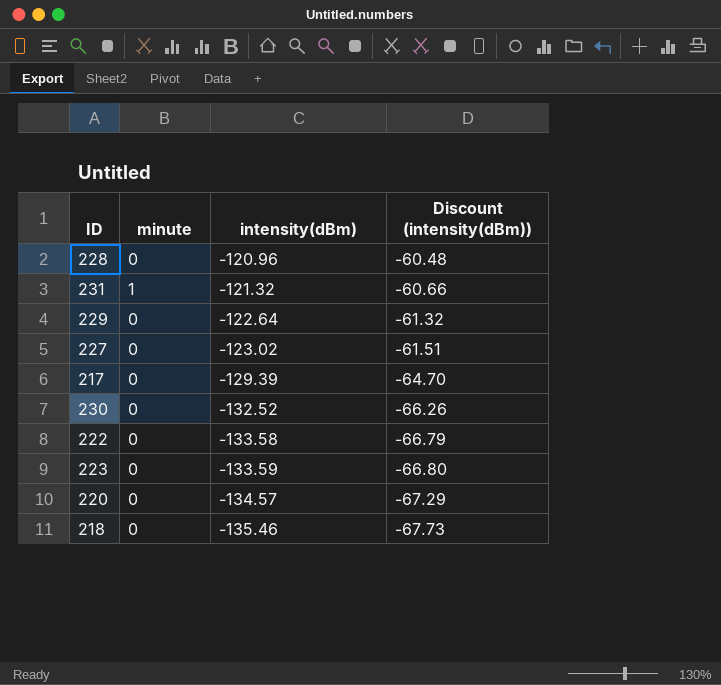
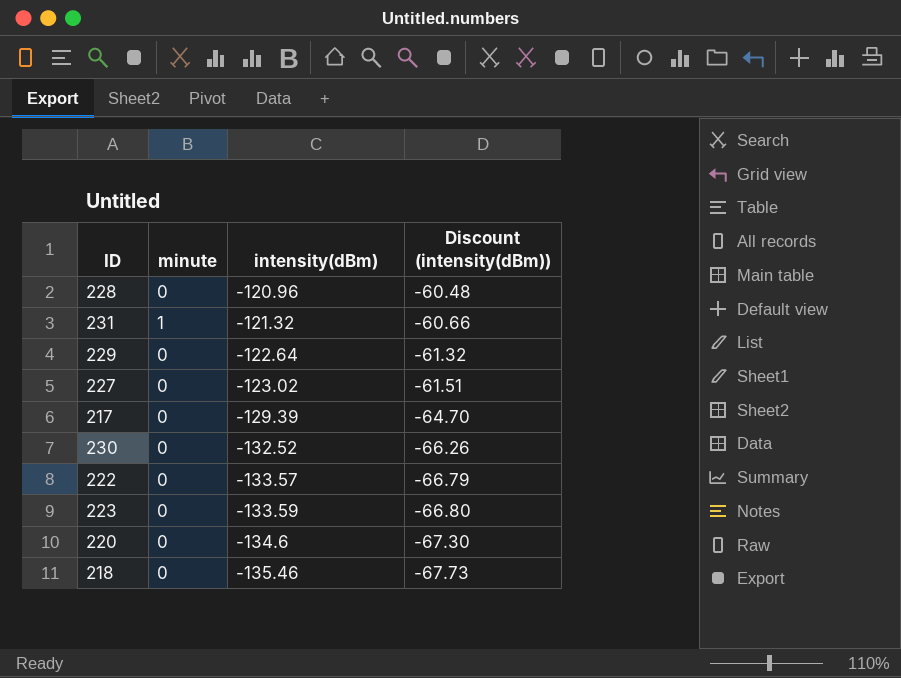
222 | intensity(dBm): -133.58 -> -133.57
220 | intensity(dBm): -134.57 -> -134.6
220 | Discount (intensity(dBm)): -67.29 -> -67.30

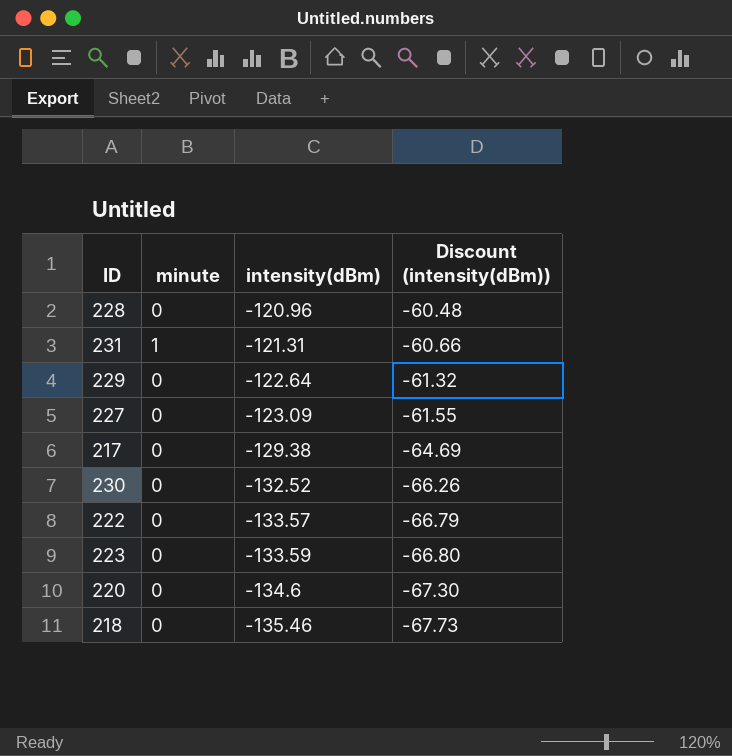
231 | intensity(dBm): -121.32 -> -121.31
227 | intensity(dBm): -123.02 -> -123.09
227 | Discount (intensity(dBm)): -61.51 -> -61.55
217 | intensity(dBm): -129.39 -> -129.38
217 | Discount (intensity(dBm)): -64.70 -> -64.69

